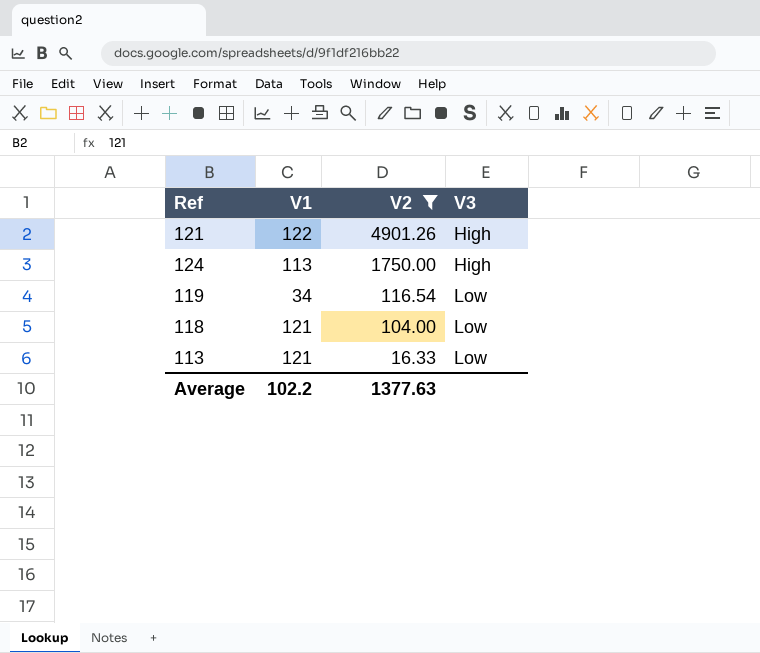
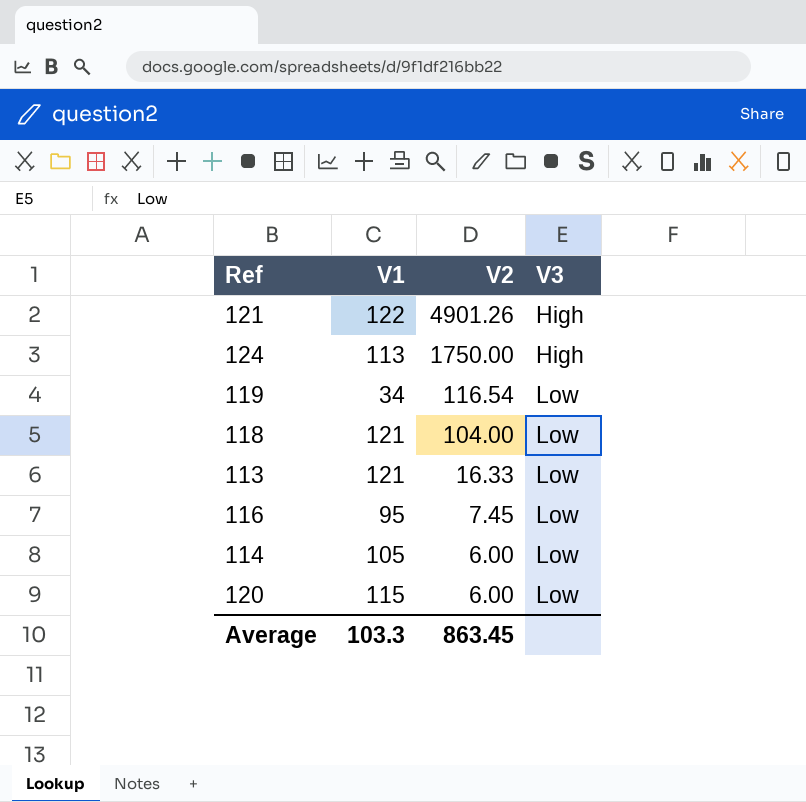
filter: V2 >= 16.33 -> none
Average | V1: 102.2 -> 103.3
Average | V2: 1377.63 -> 863.45

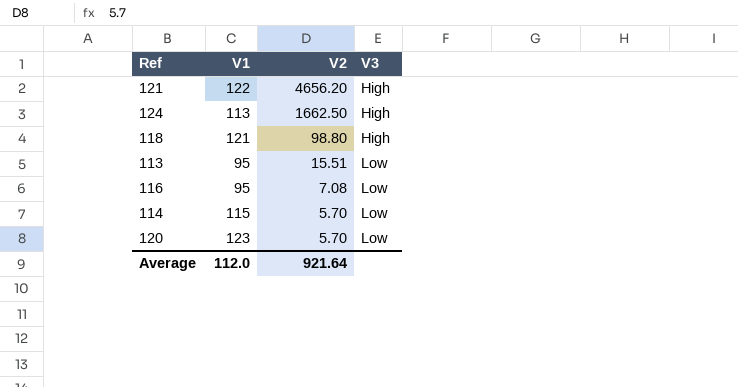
row 119: 34 | 116.54 | Low -> none
121 | V2: 4901.26 -> 4656.20
124 | V2: 1750.00 -> 1662.50
118 | V2: 104.00 -> 98.80
118 | V3: Low -> High
113 | V1: 121 -> 95
113 | V2: 16.33 -> 15.51
116 | V2: 7.45 -> 7.08
114 | V1: 105 -> 115
114 | V2: 6.00 -> 5.70
120 | V1: 115 -> 123
120 | V2: 6.00 -> 5.70
Average | V1: 103.3 -> 112.0
Average | V2: 863.45 -> 921.64

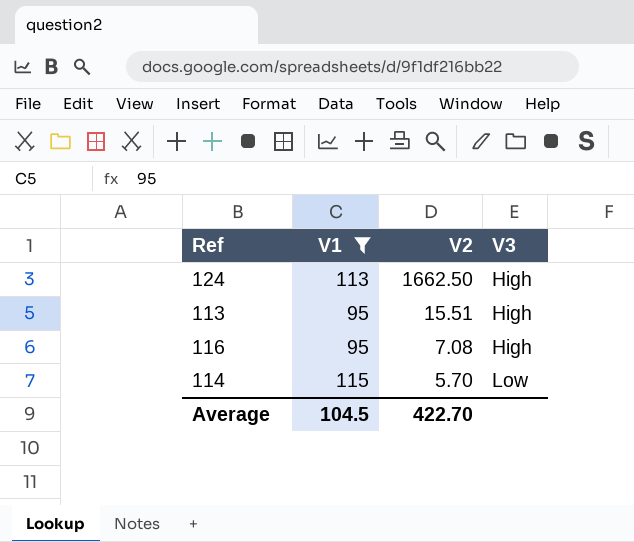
filter: none -> V1 <= 115
113 | V3: Low -> High
116 | V3: Low -> High
Average | V1: 112.0 -> 104.5
Average | V2: 921.64 -> 422.70

